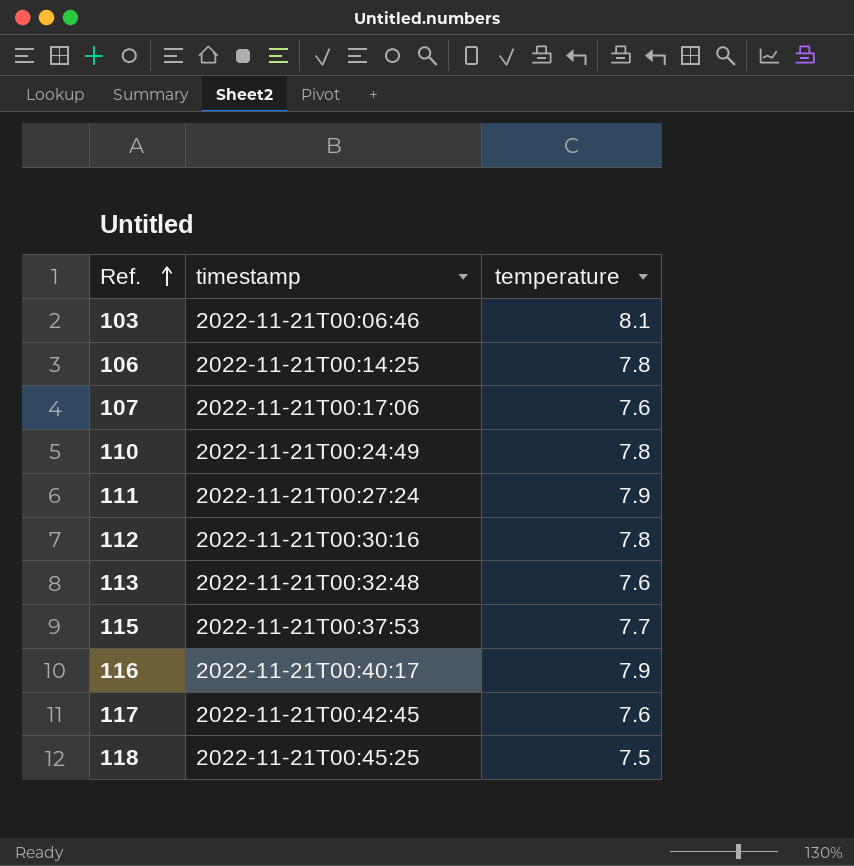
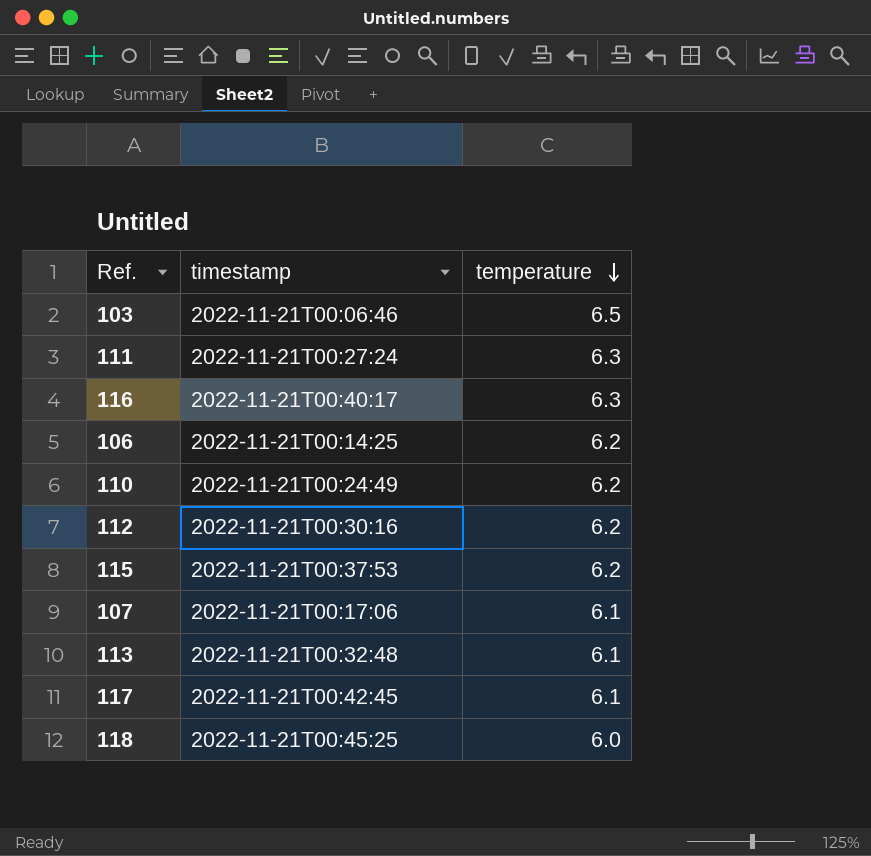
row order: Ref. ascending -> temperature descending
103 | temperature: 8.1 -> 6.5
111 | temperature: 7.9 -> 6.3
116 | temperature: 7.9 -> 6.3
106 | temperature: 7.8 -> 6.2
110 | temperature: 7.8 -> 6.2
112 | temperature: 7.8 -> 6.2
115 | temperature: 7.7 -> 6.2
107 | temperature: 7.6 -> 6.1
113 | temperature: 7.6 -> 6.1
117 | temperature: 7.6 -> 6.1
118 | temperature: 7.5 -> 6.0

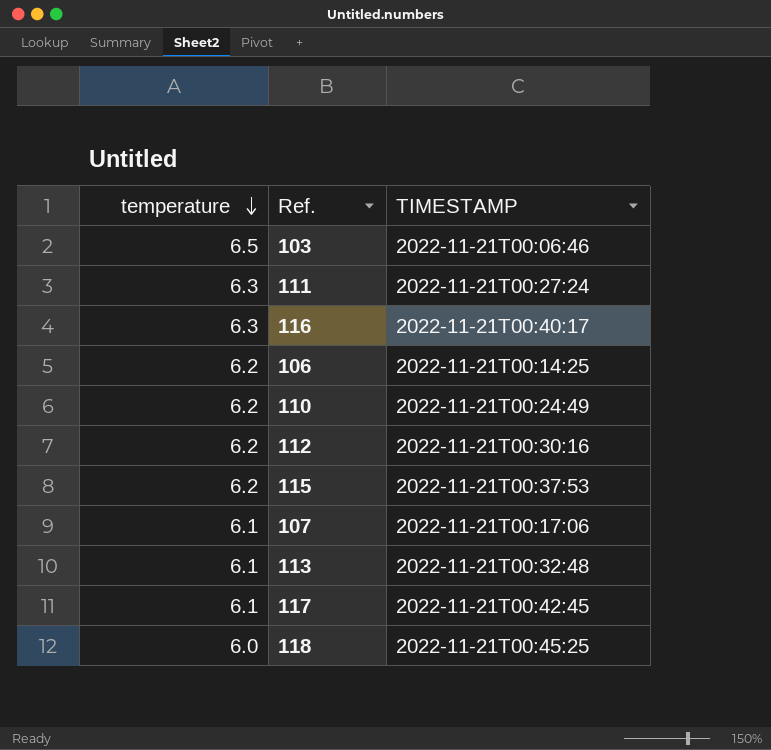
column temperature | position: 3 -> 1
column name: timestamp -> TIMESTAMP

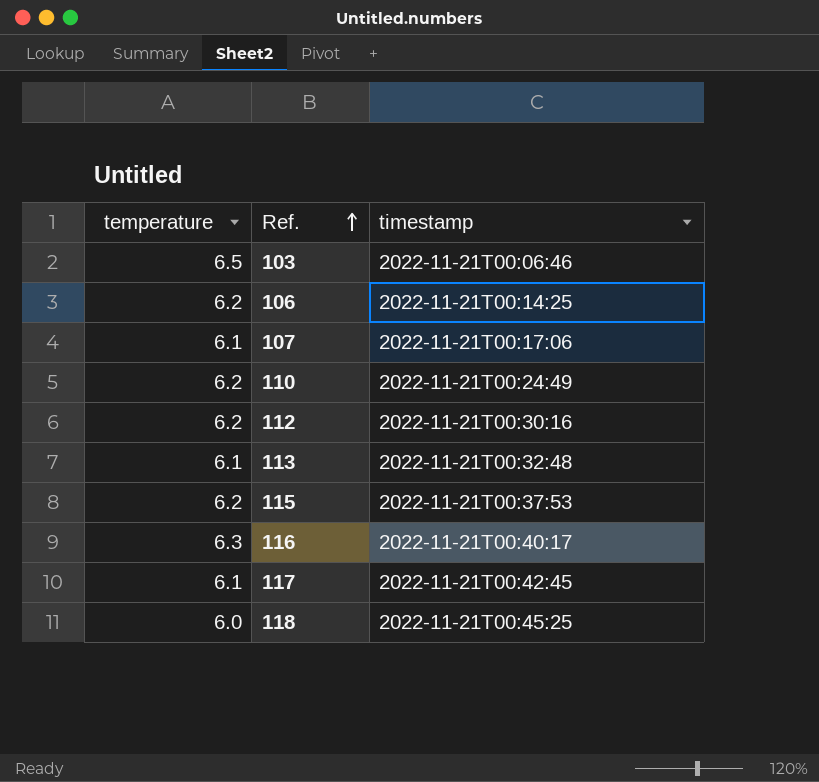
row order: temperature descending -> Ref. ascending
column name: TIMESTAMP -> timestamp
row 111: 6.3 | 2022-11-21T00:27:24 -> none

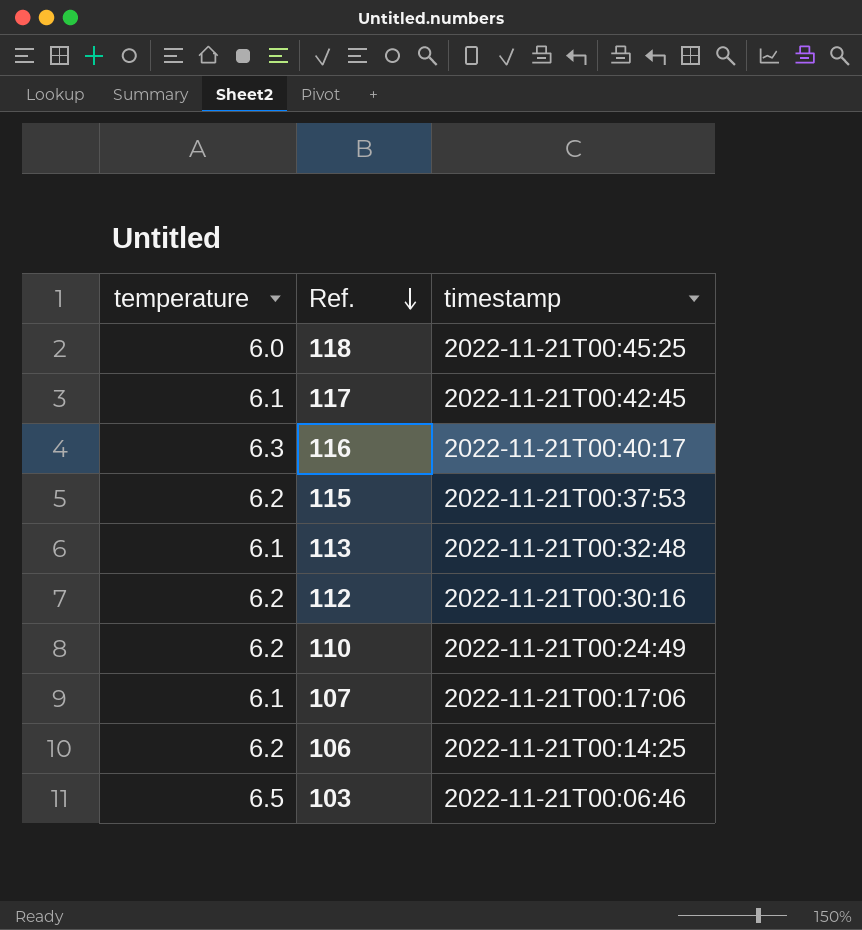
row order: Ref. ascending -> Ref. descending

